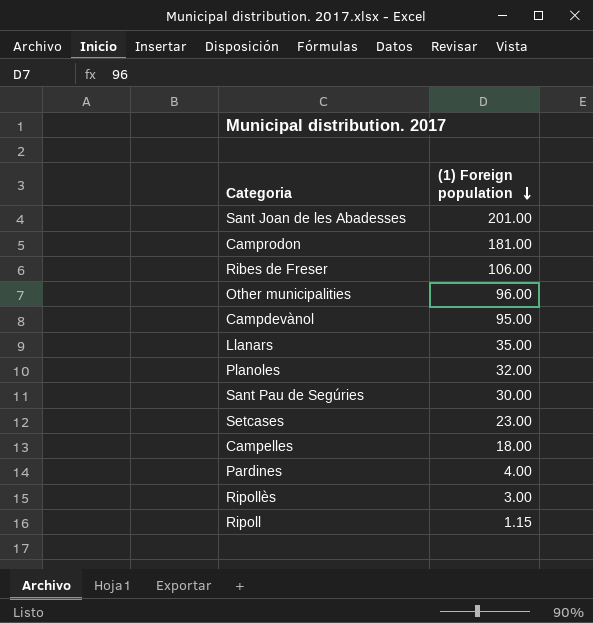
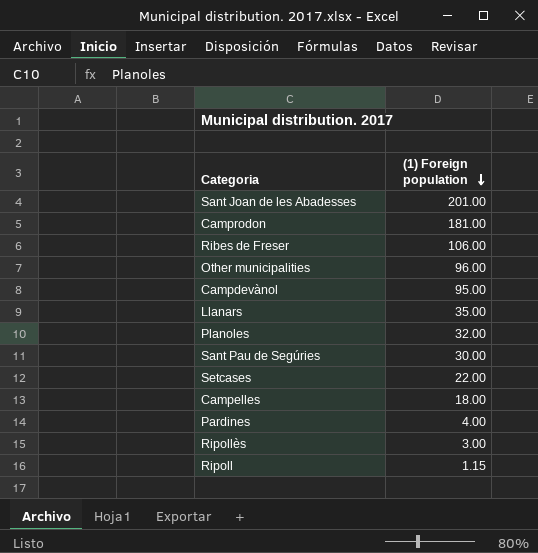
Setcases | (1) Foreign population: 23.00 -> 22.00

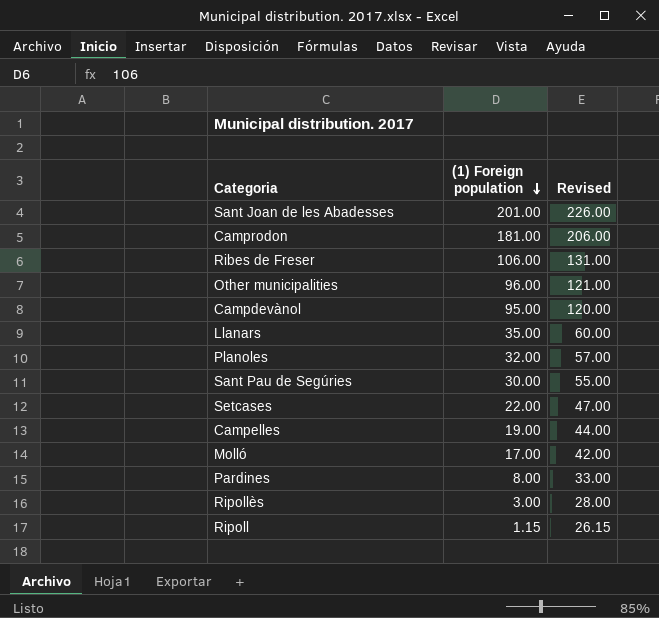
column Revised | formula: none -> [(1) Foreign population] + 25
Campelles | (1) Foreign population: 18.00 -> 19.00
row Molló: none -> 17.00 | 42.00
Pardines | (1) Foreign population: 4.00 -> 8.00

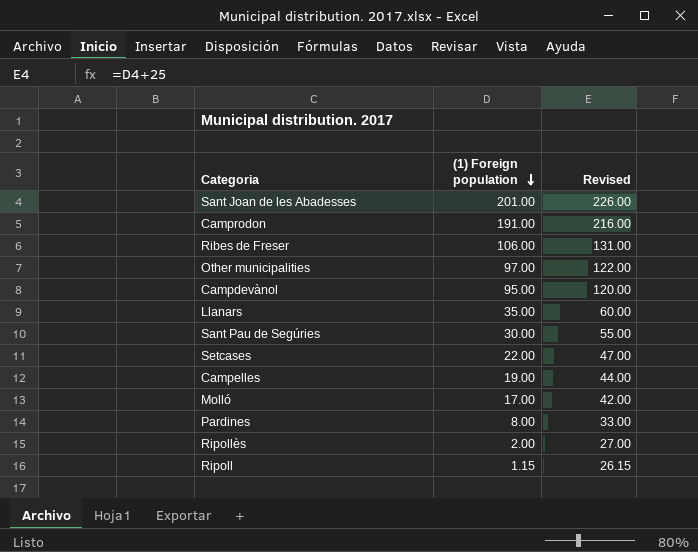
row Planoles: 32.00 | 57.00 -> none
Camprodon | (1) Foreign population: 181.00 -> 191.00
Camprodon | Revised: 206.00 -> 216.00
Other municipalities | (1) Foreign population: 96.00 -> 97.00
Other municipalities | Revised: 121.00 -> 122.00
Ripollès | (1) Foreign population: 3.00 -> 2.00
Ripollès | Revised: 28.00 -> 27.00

